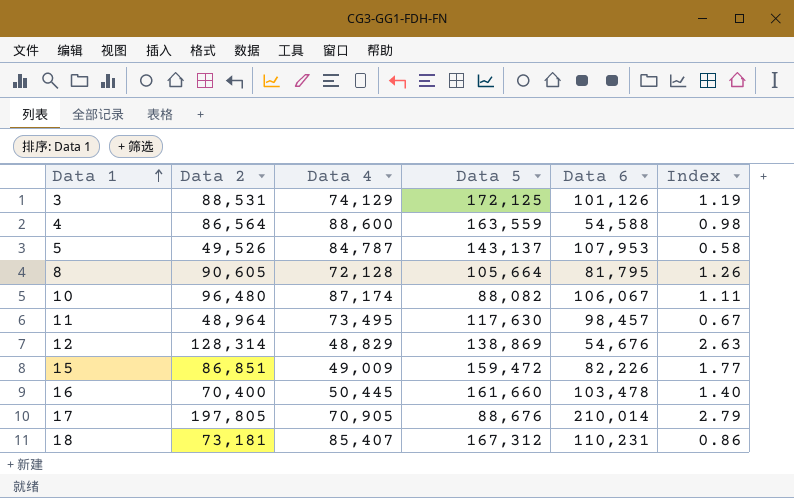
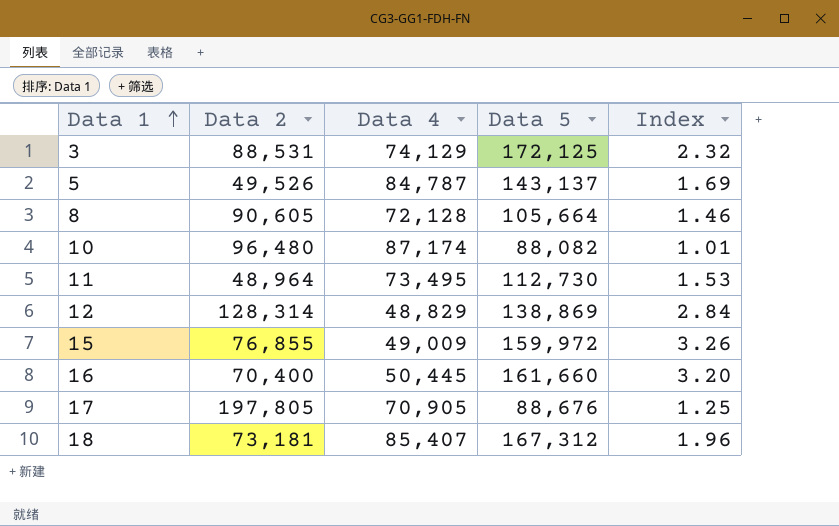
column Data 6 | position: 5 -> none
column Index | formula: [Data 2] / [Data 4] -> [Data 5] / [Data 4]
row 4: 86,564 | 88,600 | 163,559 | 54,588 | 0.98 -> none
11 | Data 5: 117,630 -> 112,730
15 | Data 2: 86,851 -> 76,855
15 | Data 5: 159,472 -> 159,972

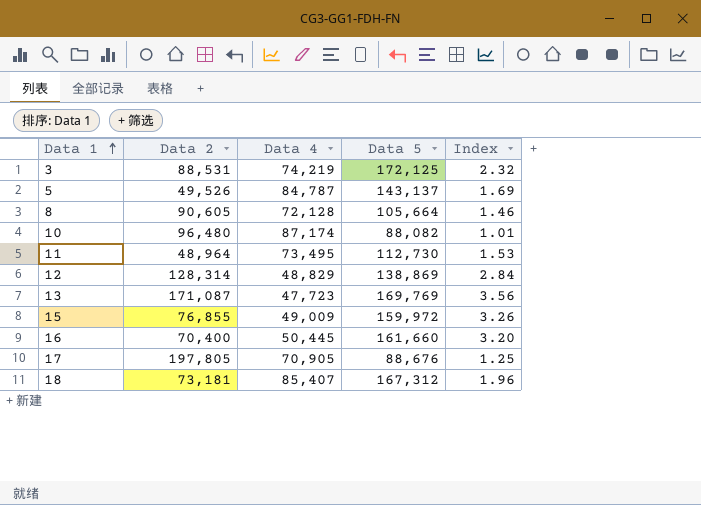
3 | Data 4: 74,129 -> 74,219
row 13: none -> 171,087 | 47,723 | 169,769 | 3.56

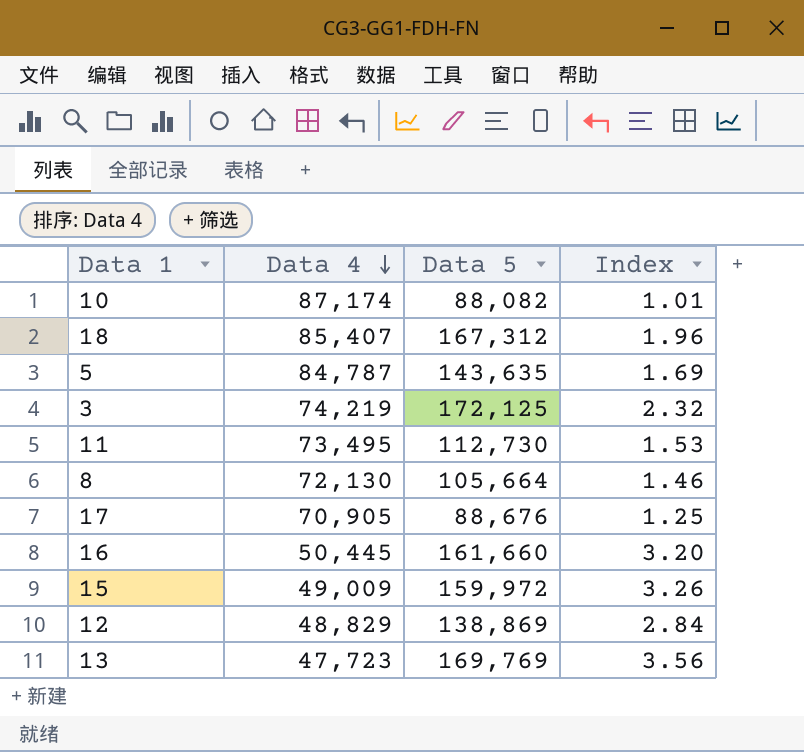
row order: Data 1 ascending -> Data 4 descending
column Data 2 | position: 2 -> none
5 | Data 5: 143,137 -> 143,635
8 | Data 4: 72,128 -> 72,130

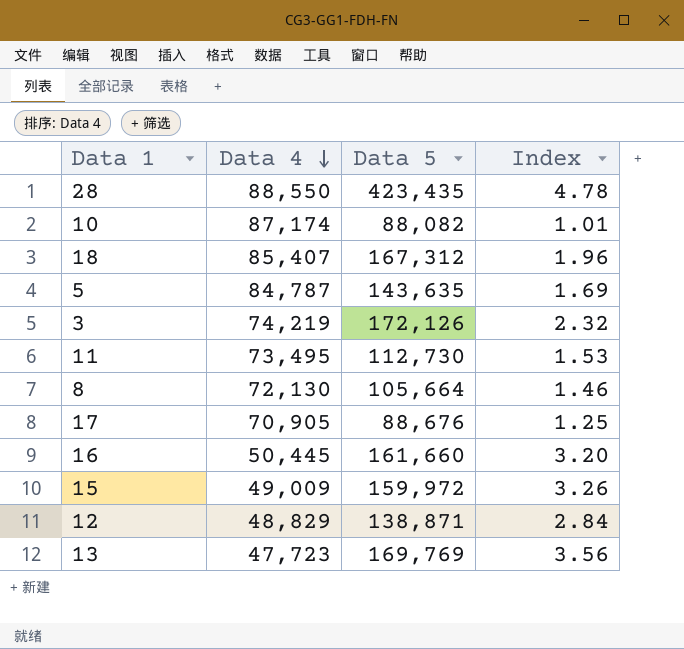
row 28: none -> 88,550 | 423,435 | 4.78
3 | Data 5: 172,125 -> 172,126
12 | Data 5: 138,869 -> 138,871

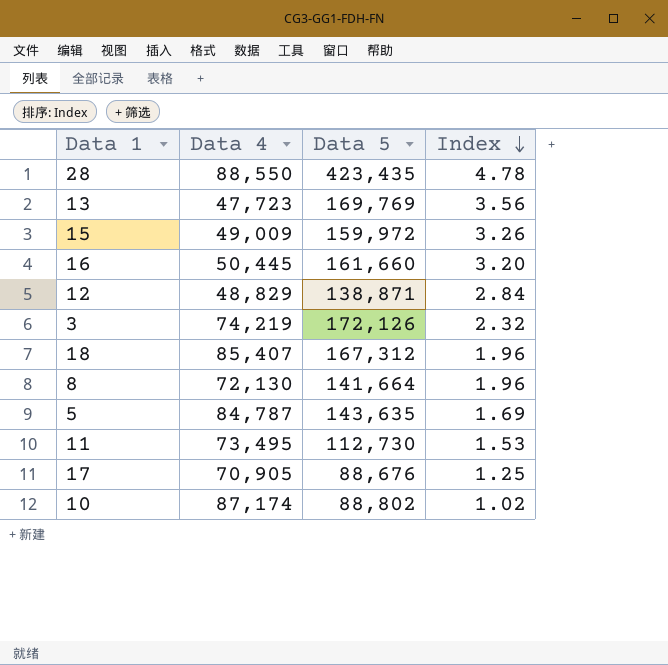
row order: Data 4 descending -> Index descending
8 | Data 5: 105,664 -> 141,664
8 | Index: 1.46 -> 1.96
10 | Data 5: 88,082 -> 88,802
10 | Index: 1.01 -> 1.02

